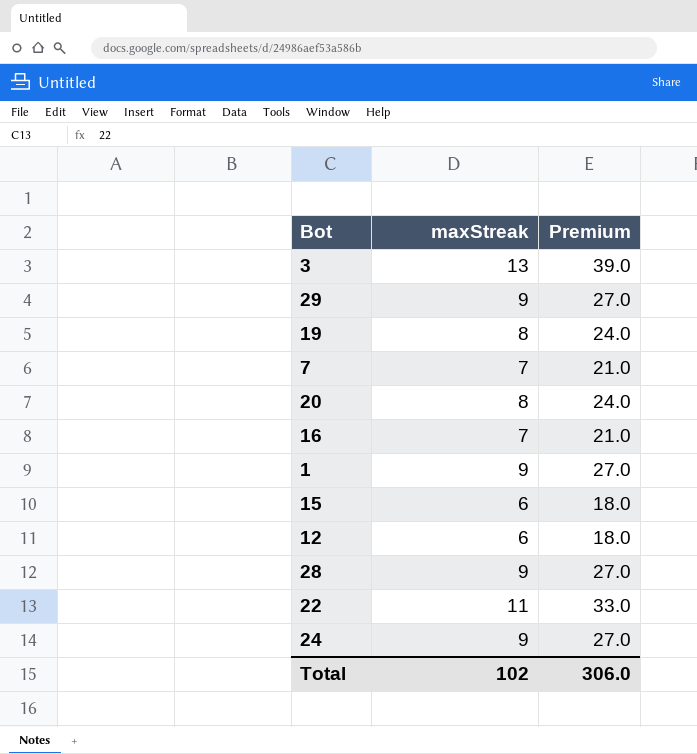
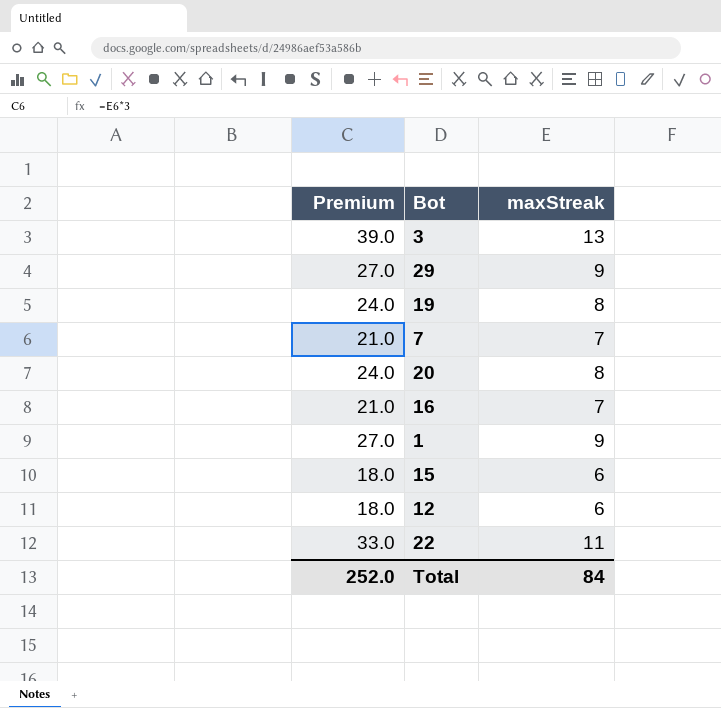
column Premium | position: 3 -> 1
row 28: 9 | 27.0 -> none
row 24: 9 | 27.0 -> none
Total | Premium: 306.0 -> 252.0
Total | maxStreak: 102 -> 84

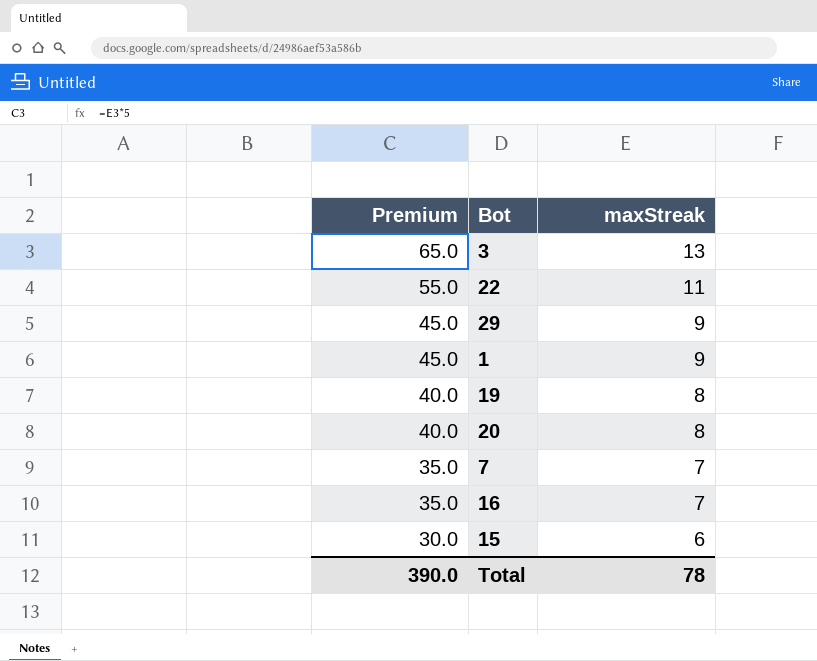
row order: none -> Premium descending
column Premium | formula: [maxStreak] * 3 -> [maxStreak] * 5
row 12: 18.0 | 6 -> none
Total | Premium: 252.0 -> 390.0
Total | maxStreak: 84 -> 78

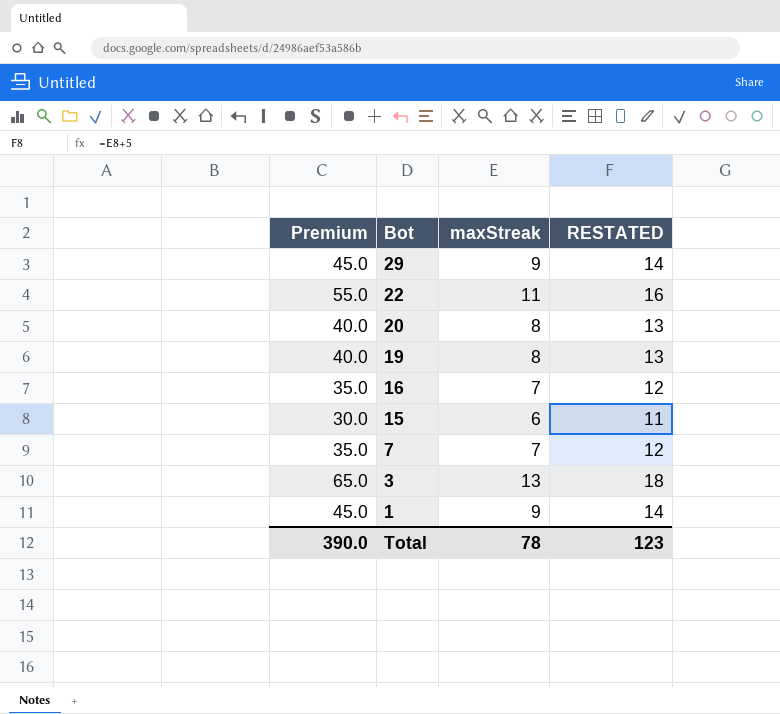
row order: Premium descending -> Bot descending
column RESTATED | formula: none -> [maxStreak] + 5

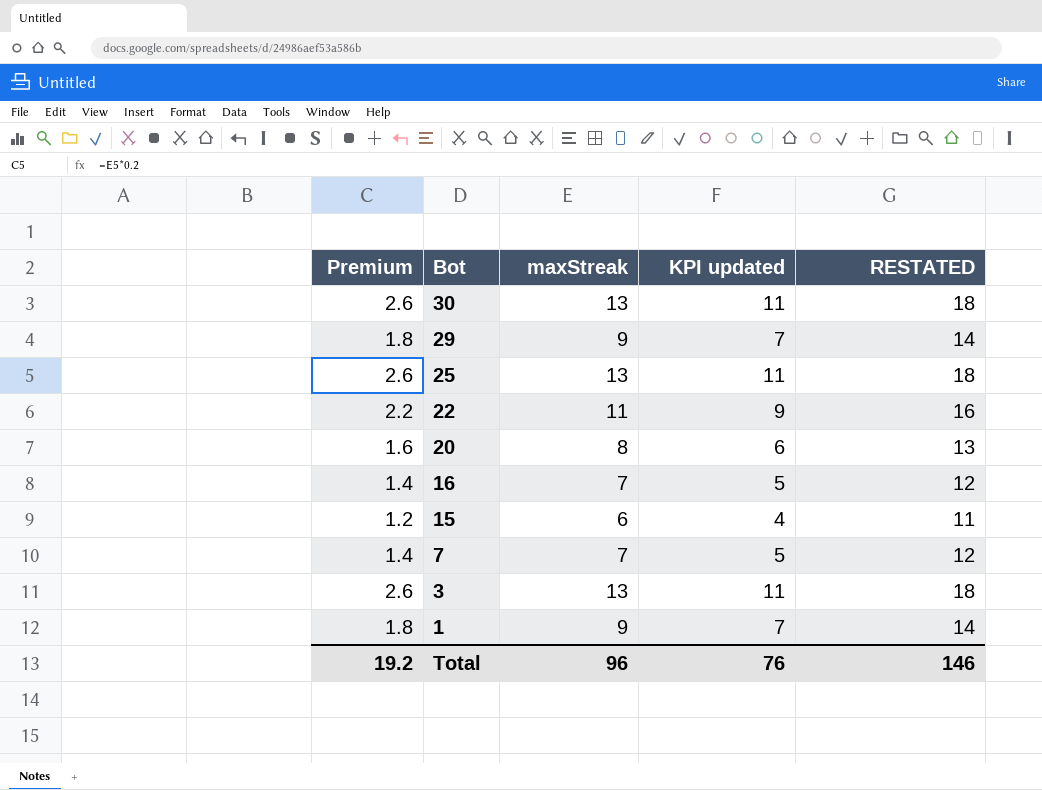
column Premium | formula: [maxStreak] * 5 -> [maxStreak] * 0.2
column KPI updated | formula: none -> [maxStreak] - 2
row 19: 40.0 | 8 | 13 -> none
row 30: none -> 2.6 | 13 | 11 | 18
row 25: none -> 2.6 | 13 | 11 | 18
Total | Premium: 390.0 -> 19.2
Total | maxStreak: 78 -> 96
Total | RESTATED: 123 -> 146

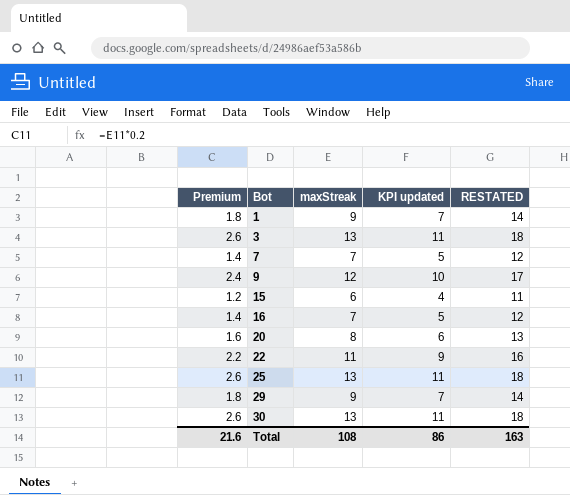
row order: Bot descending -> Bot ascending
row 9: none -> 2.4 | 12 | 10 | 17
Total | Premium: 19.2 -> 21.6
Total | maxStreak: 96 -> 108
Total | KPI updated: 76 -> 86
Total | RESTATED: 146 -> 163

